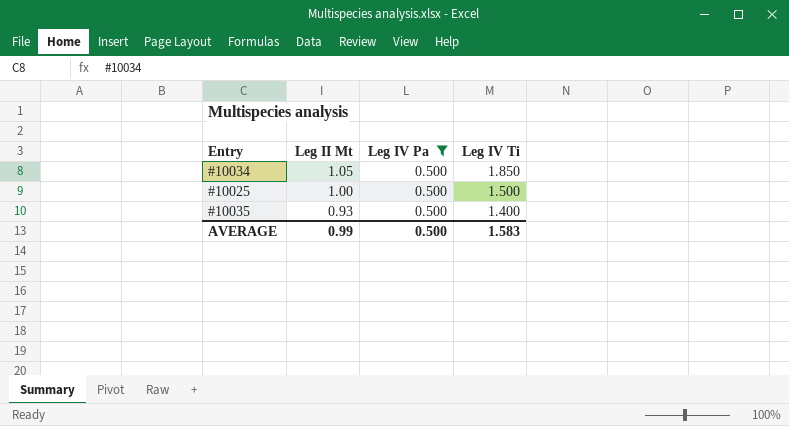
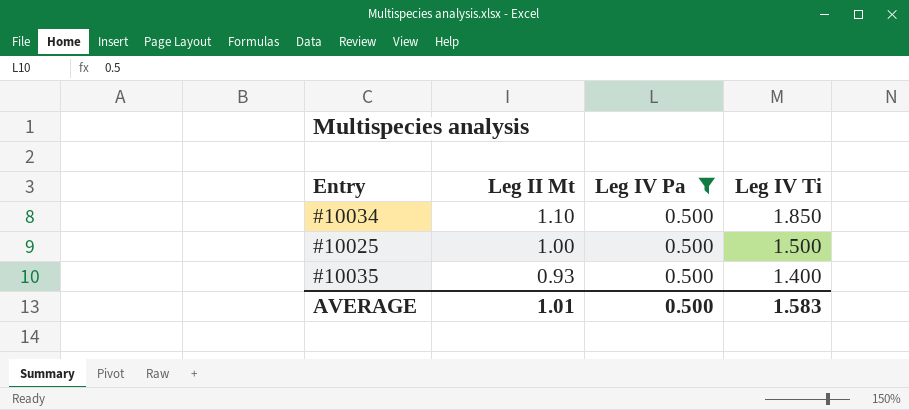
#10034 | Leg II Mt: 1.05 -> 1.10
AVERAGE | Leg II Mt: 0.99 -> 1.01

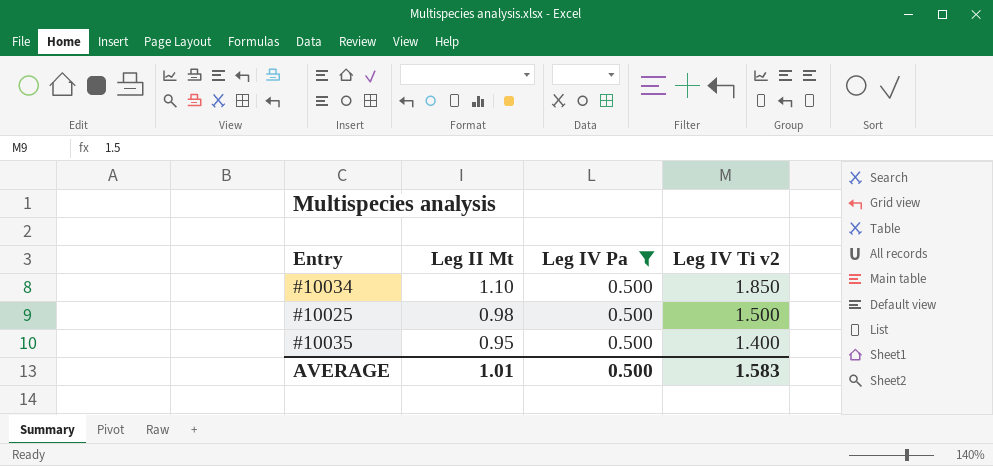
column name: Leg IV Ti -> Leg IV Ti v2
#10025 | Leg II Mt: 1.00 -> 0.98
#10035 | Leg II Mt: 0.93 -> 0.95

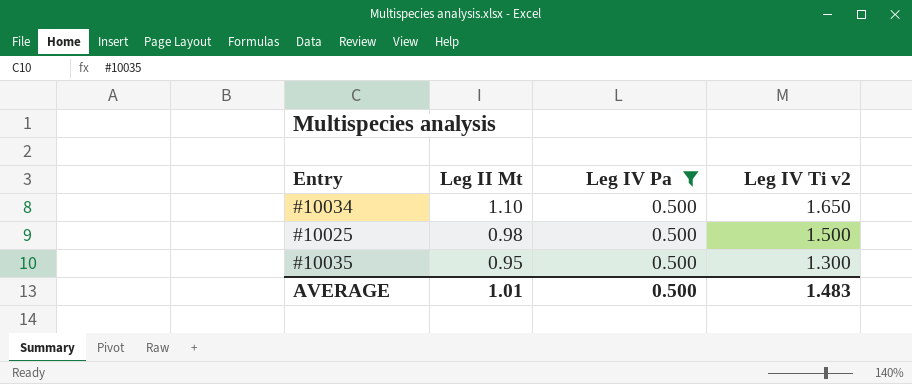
#10034 | Leg IV Ti v2: 1.850 -> 1.650
#10035 | Leg IV Ti v2: 1.400 -> 1.300
AVERAGE | Leg IV Ti v2: 1.583 -> 1.483

